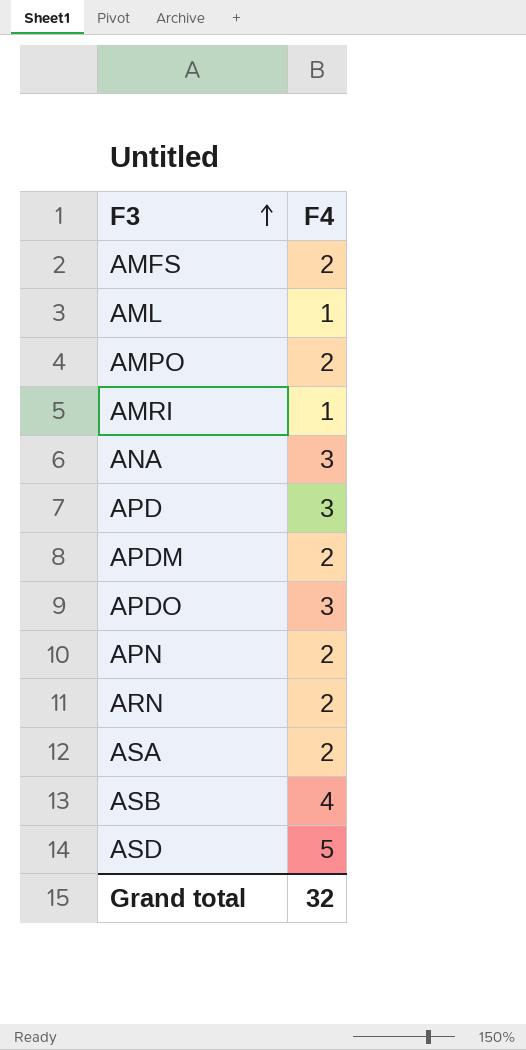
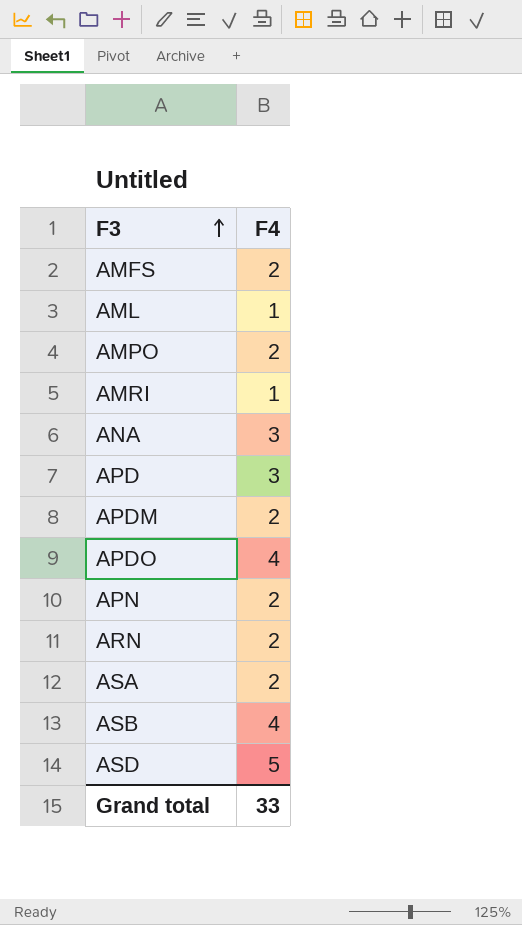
APDO | F4: 3 -> 4
Grand total | F4: 32 -> 33

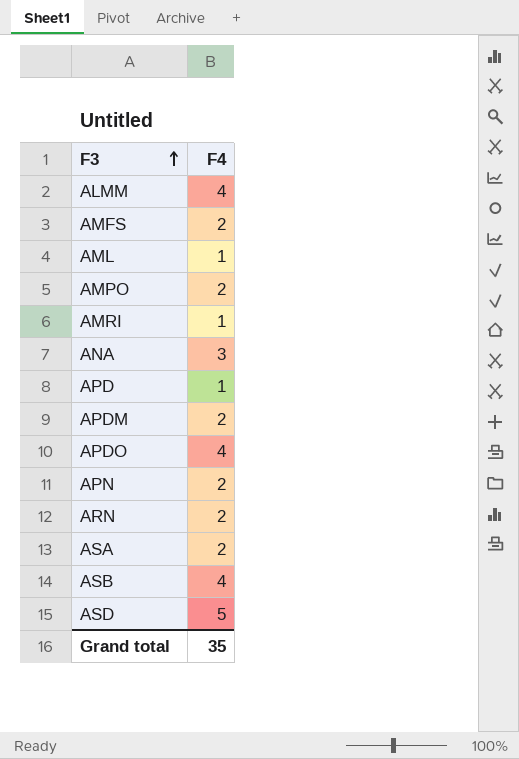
row ALMM: none -> 4
APD | F4: 3 -> 1
Grand total | F4: 33 -> 35

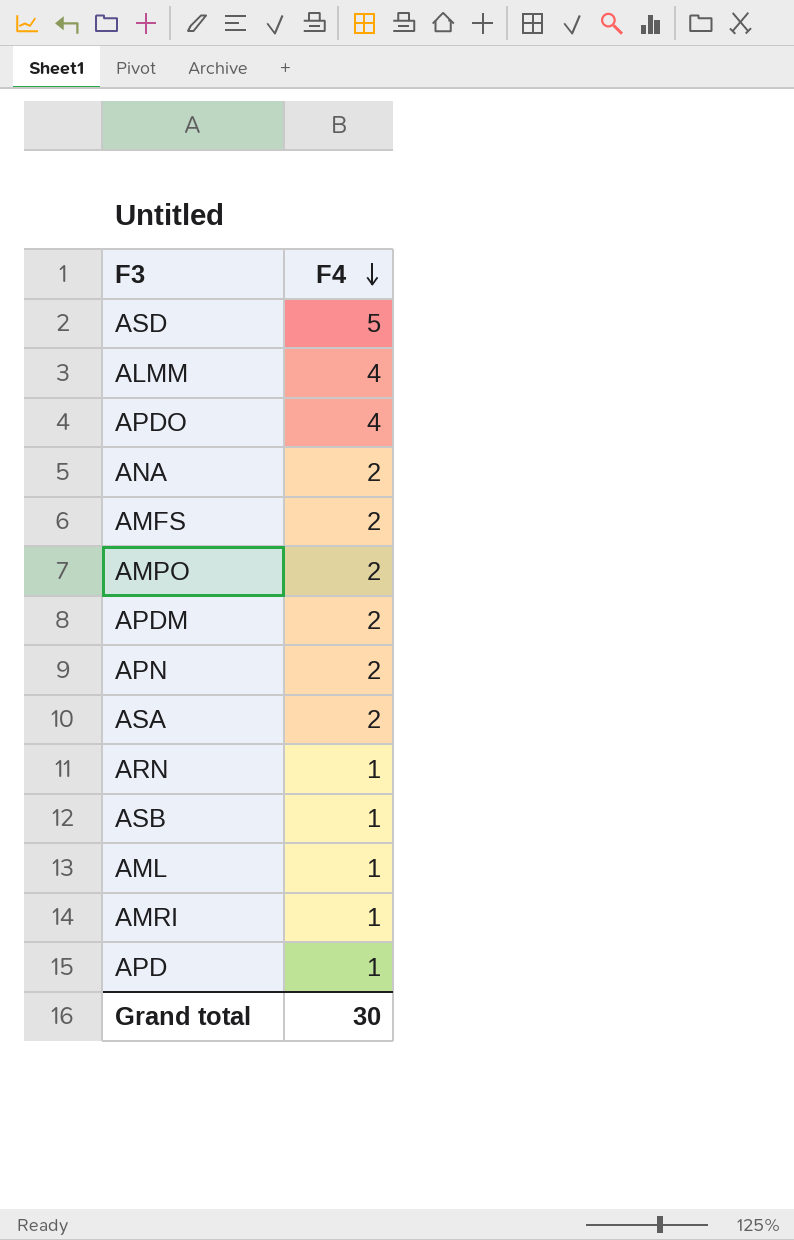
row order: F3 ascending -> F4 descending
ANA | F4: 3 -> 2
ARN | F4: 2 -> 1
ASB | F4: 4 -> 1
Grand total | F4: 35 -> 30

